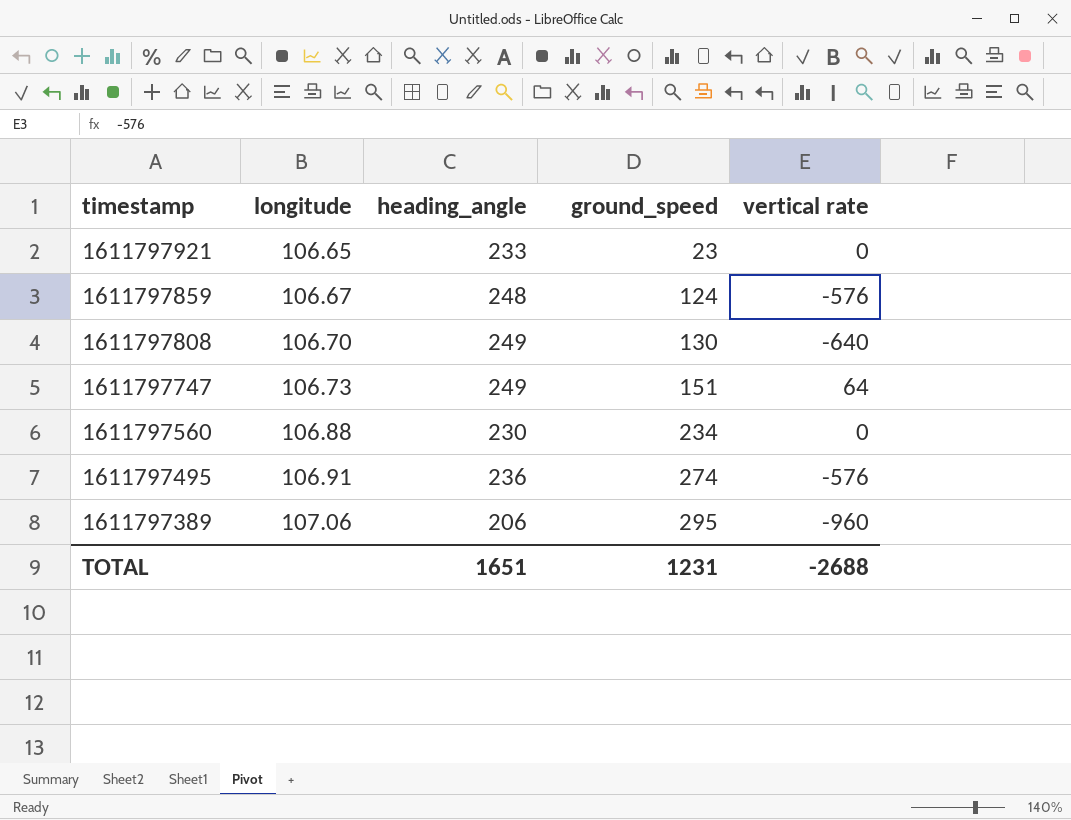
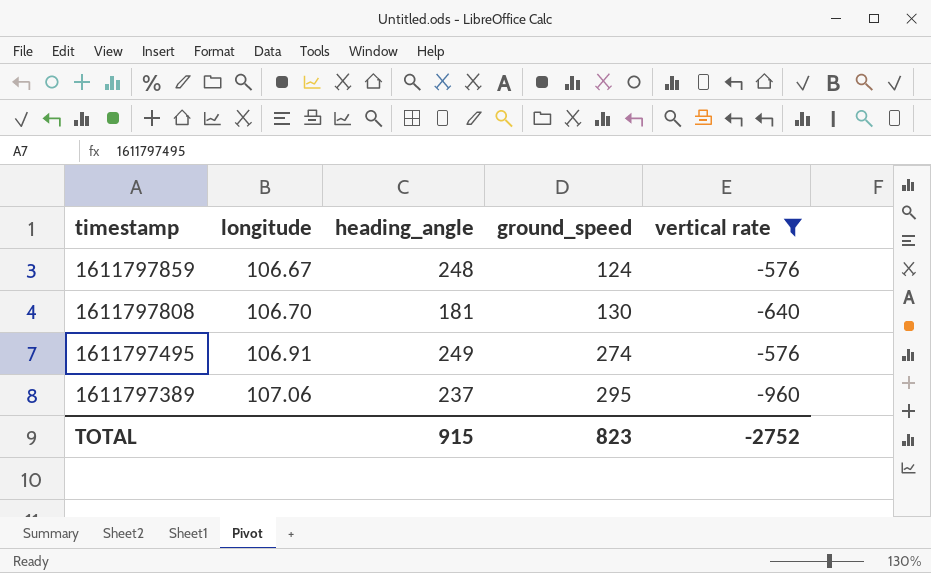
filter: none -> vertical rate <= -576
1611797808 | heading_angle: 249 -> 181
1611797495 | heading_angle: 236 -> 249
1611797389 | heading_angle: 206 -> 237
TOTAL | heading_angle: 1651 -> 915
TOTAL | ground_speed: 1231 -> 823
TOTAL | vertical rate: -2688 -> -2752

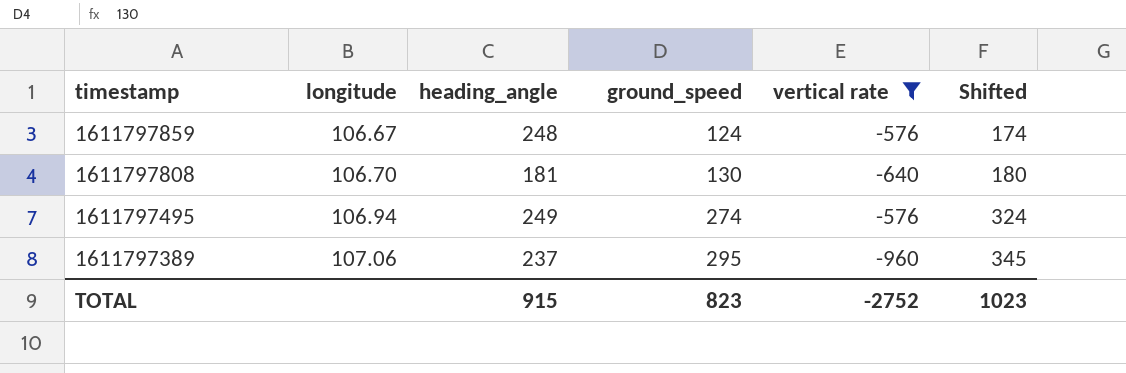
column Shifted | formula: none -> [ground_speed] + 50
1611797495 | longitude: 106.91 -> 106.94

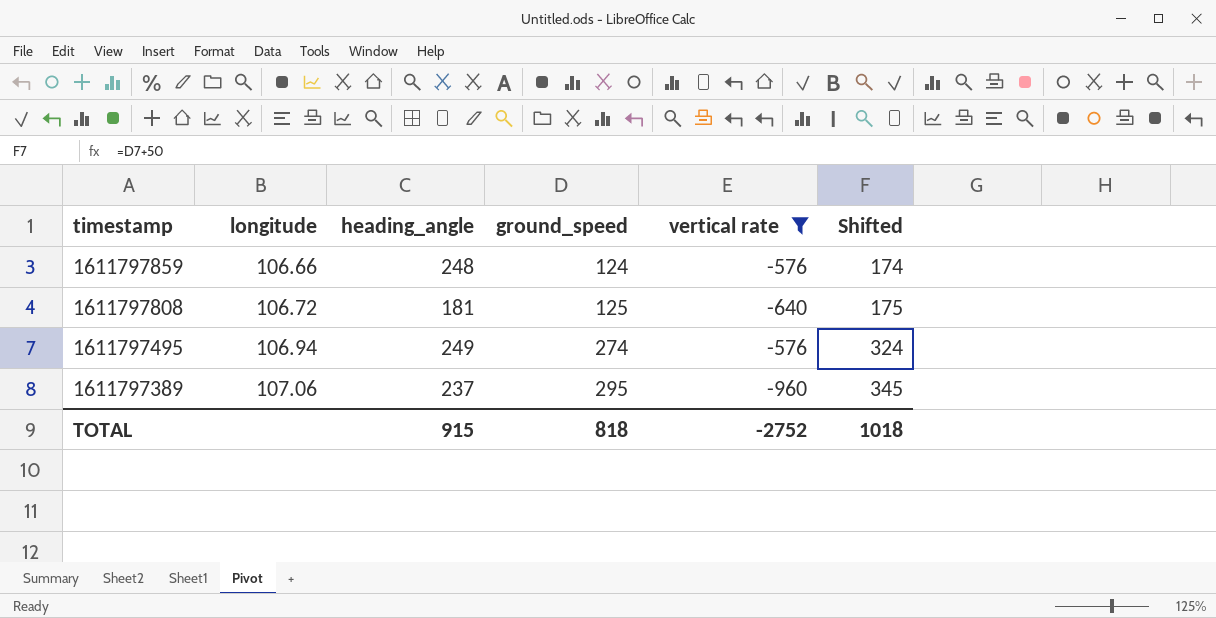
1611797859 | longitude: 106.67 -> 106.66
1611797808 | longitude: 106.70 -> 106.72
1611797808 | ground_speed: 130 -> 125
1611797808 | Shifted: 180 -> 175
TOTAL | ground_speed: 823 -> 818
TOTAL | Shifted: 1023 -> 1018

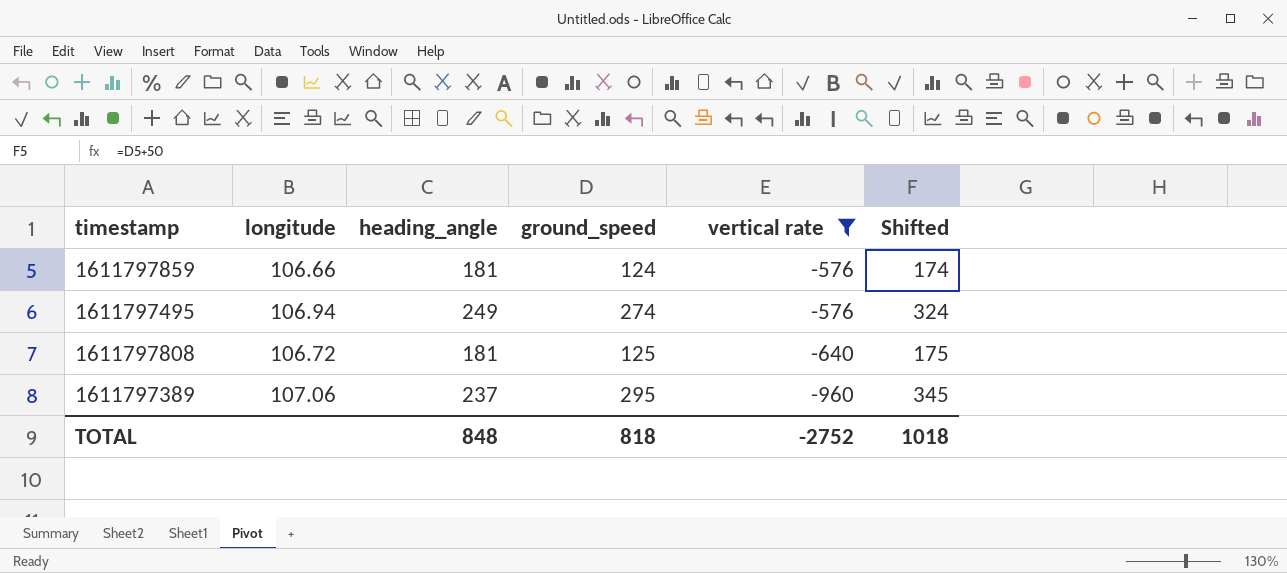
row order: timestamp descending -> vertical rate descending
1611797859 | heading_angle: 248 -> 181
TOTAL | heading_angle: 915 -> 848

